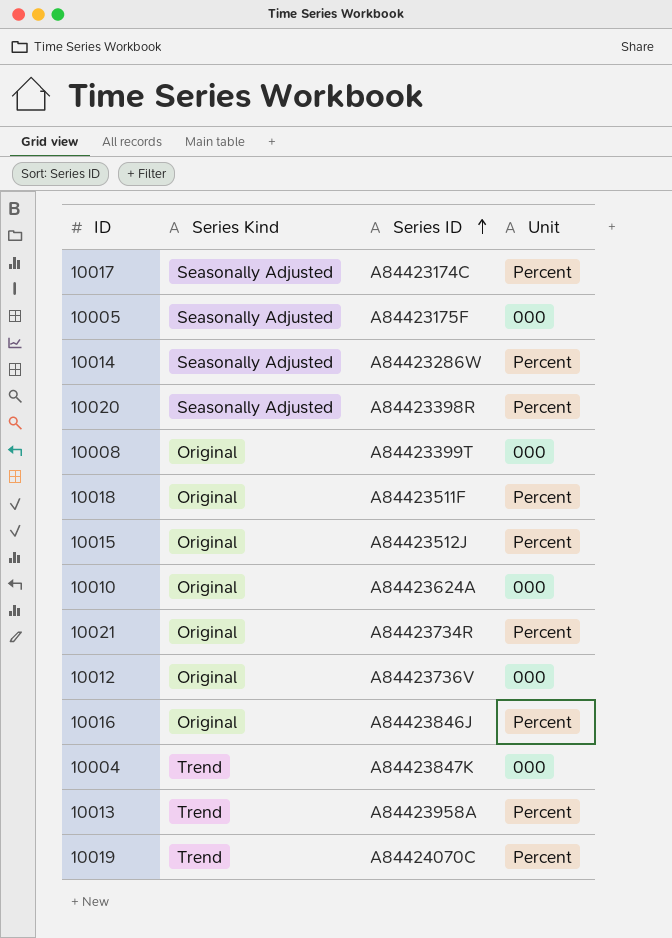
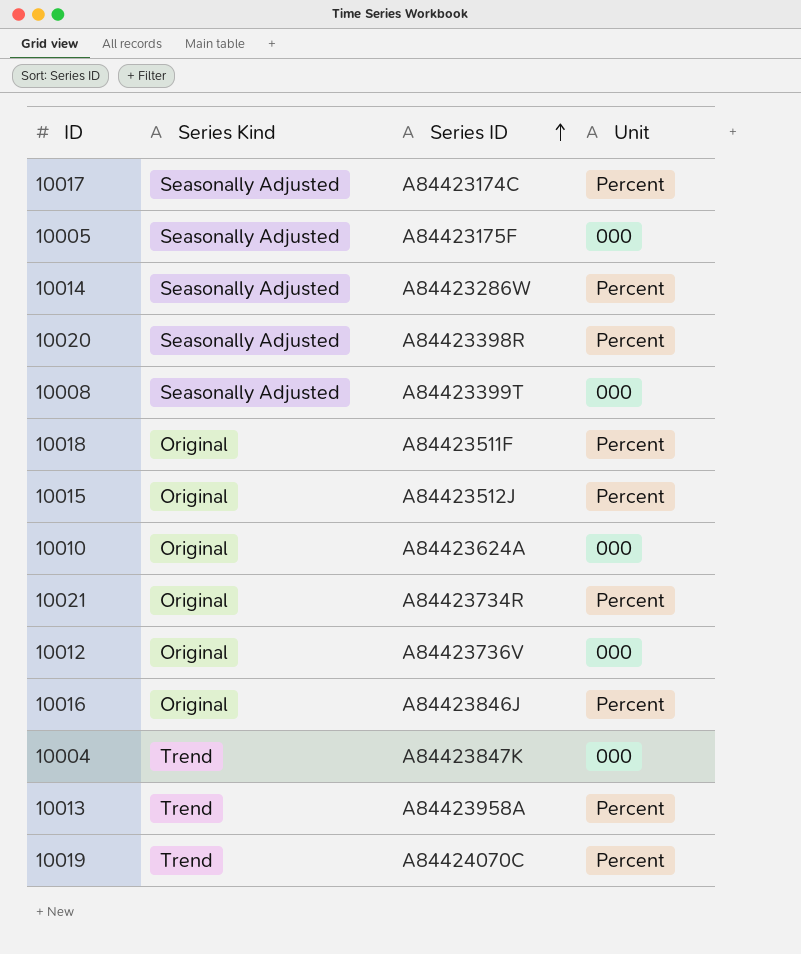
10008 | Series Kind: Original -> Seasonally Adjusted

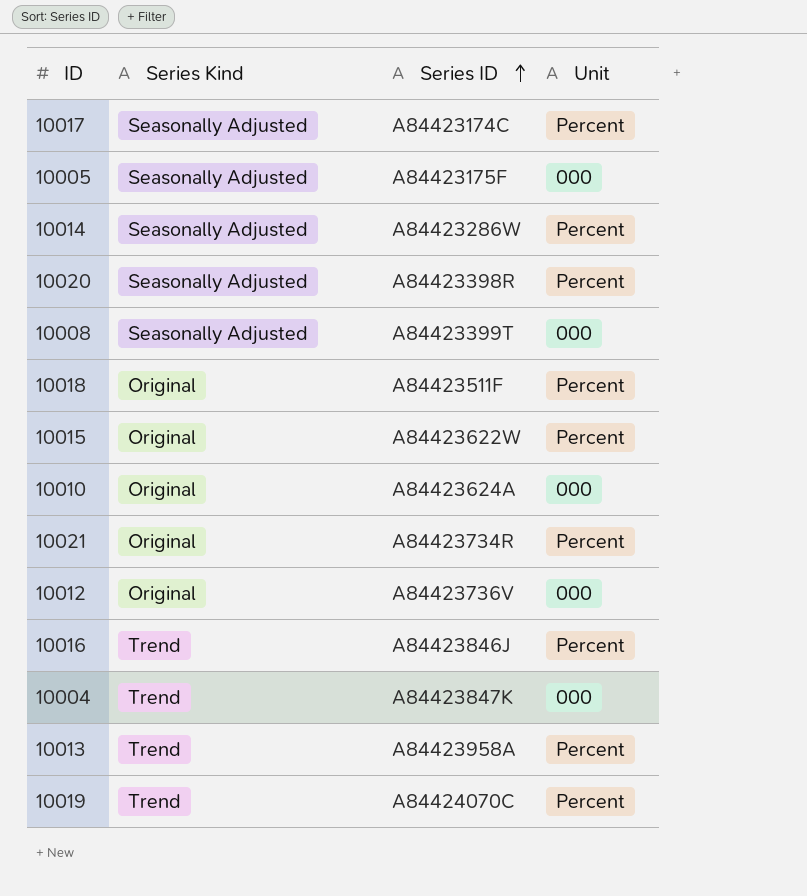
10015 | Series ID: A84423512J -> A84423622W
10016 | Series Kind: Original -> Trend

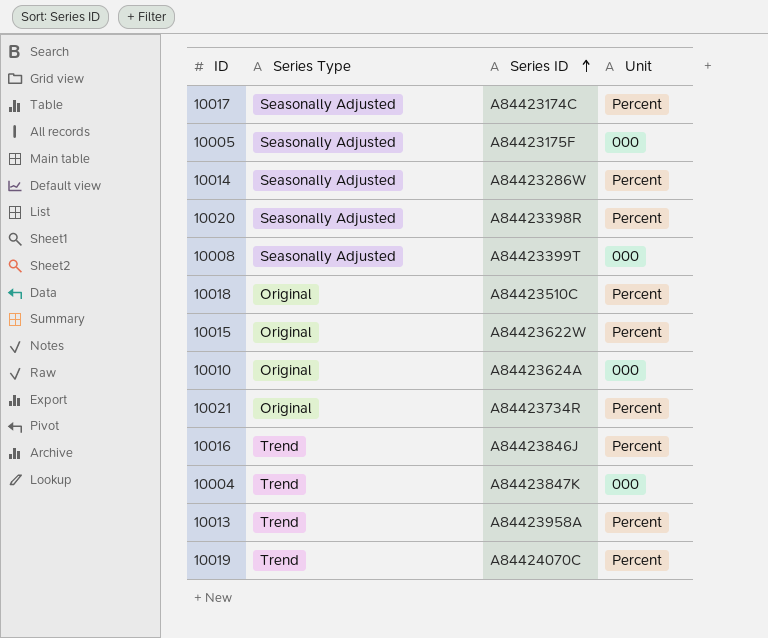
column name: Series Kind -> Series Type
row 10012: Original | A84423736V | 000 -> none
10018 | Series ID: A84423511F -> A84423510C

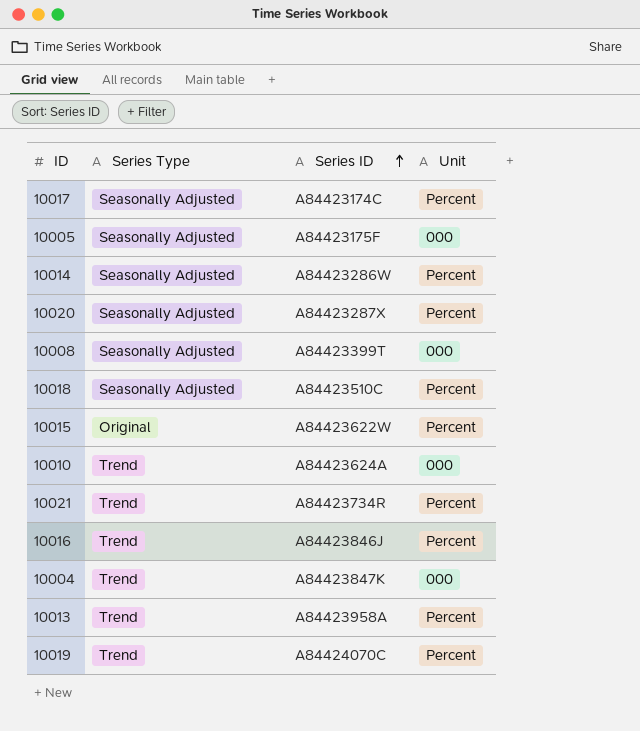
10020 | Series ID: A84423398R -> A84423287X
10018 | Series Type: Original -> Seasonally Adjusted
10010 | Series Type: Original -> Trend
10021 | Series Type: Original -> Trend

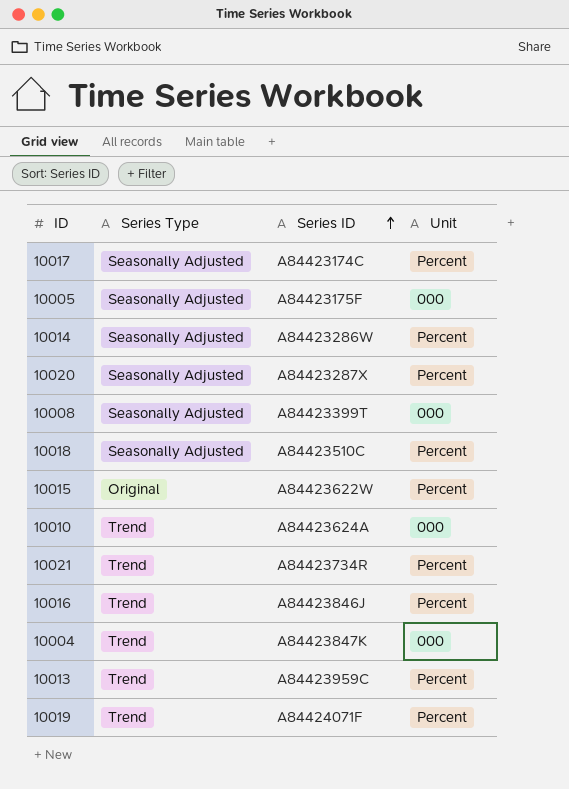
10013 | Series ID: A84423958A -> A84423959C
10019 | Series ID: A84424070C -> A84424071F

